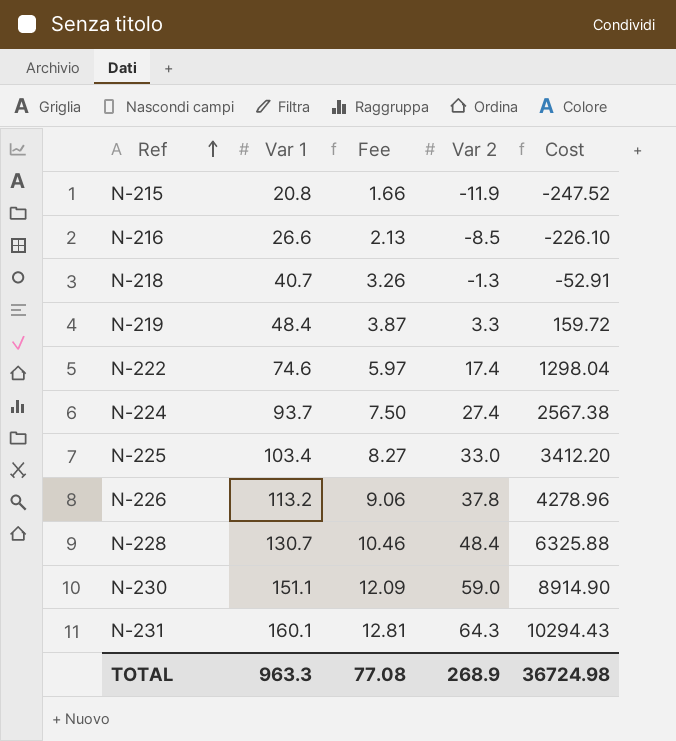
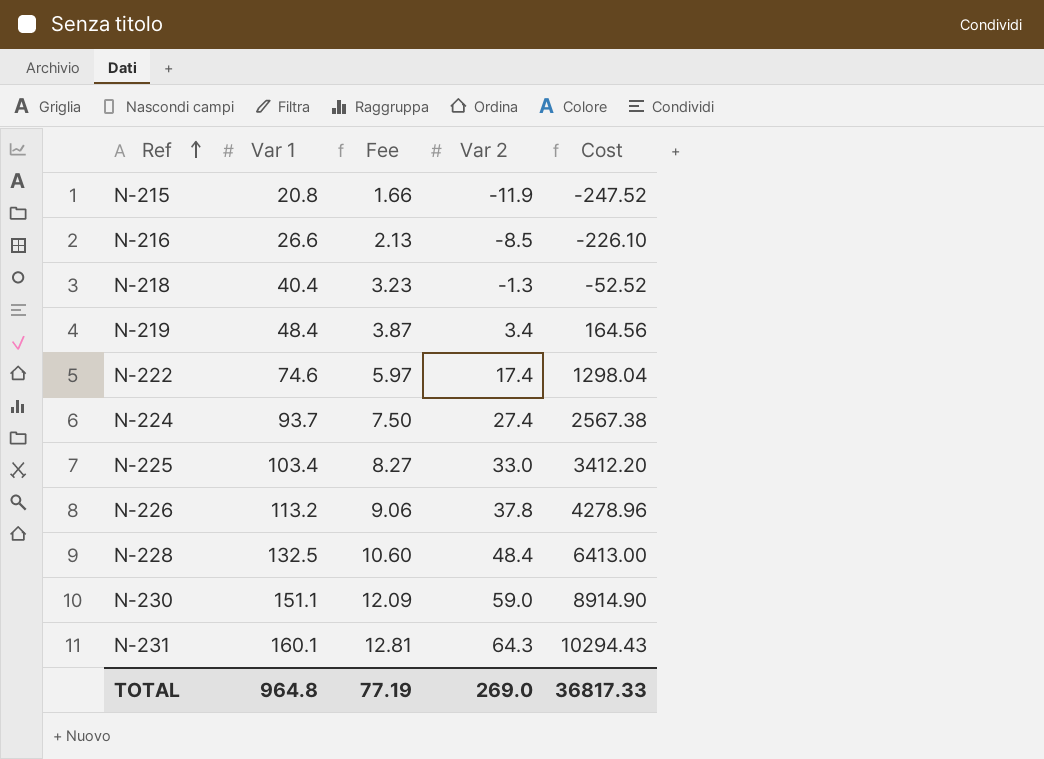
N-218 | Var 1: 40.7 -> 40.4
N-218 | Fee: 3.26 -> 3.23
N-218 | Cost: -52.91 -> -52.52
N-219 | Var 2: 3.3 -> 3.4
N-219 | Cost: 159.72 -> 164.56
N-228 | Var 1: 130.7 -> 132.5
N-228 | Fee: 10.46 -> 10.60
N-228 | Cost: 6325.88 -> 6413.00
TOTAL | Var 1: 963.3 -> 964.8
TOTAL | Fee: 77.08 -> 77.19
TOTAL | Var 2: 268.9 -> 269.0
TOTAL | Cost: 36724.98 -> 36817.33

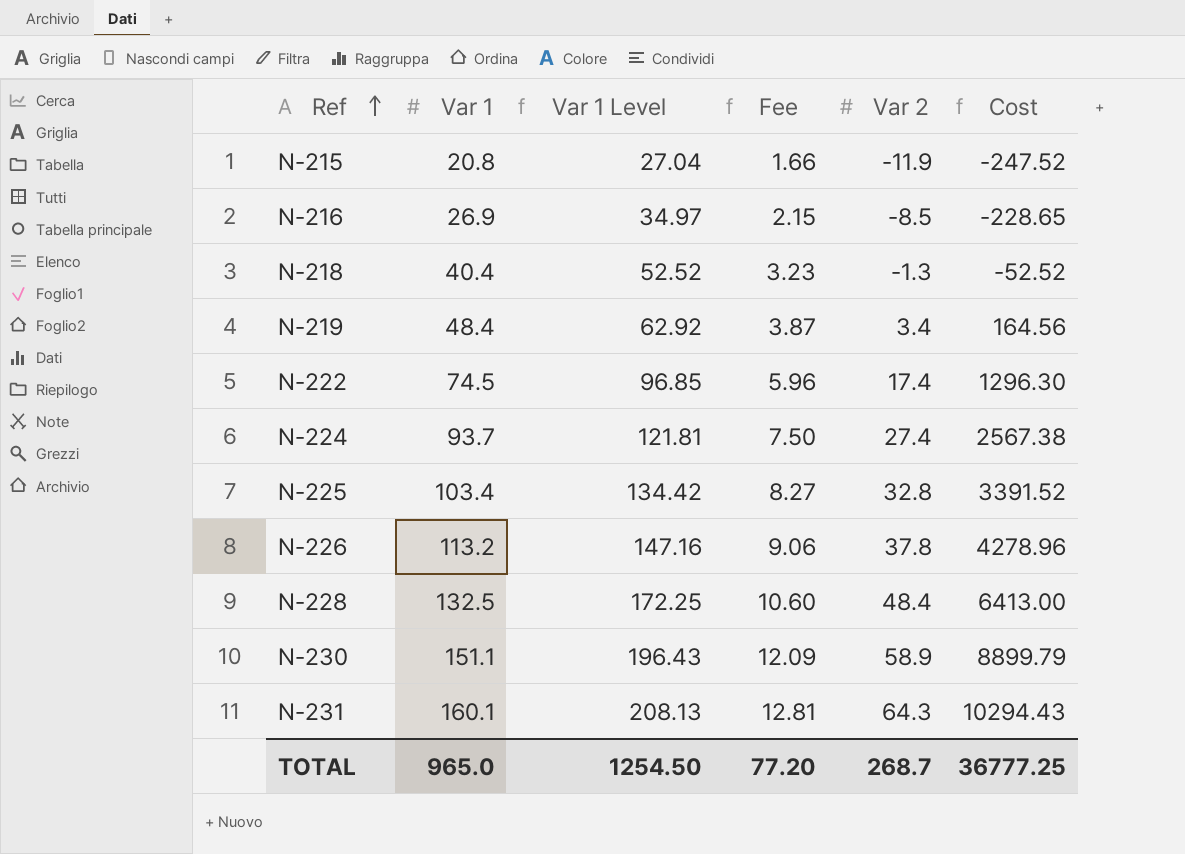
column Var 1 Level | formula: none -> [Var 1] * 1.3
N-216 | Var 1: 26.6 -> 26.9
N-216 | Fee: 2.13 -> 2.15
N-216 | Cost: -226.10 -> -228.65
N-222 | Var 1: 74.6 -> 74.5
N-222 | Fee: 5.97 -> 5.96
N-222 | Cost: 1298.04 -> 1296.30
N-225 | Var 2: 33.0 -> 32.8
N-225 | Cost: 3412.20 -> 3391.52
N-230 | Var 2: 59.0 -> 58.9
N-230 | Cost: 8914.90 -> 8899.79
TOTAL | Var 1: 964.8 -> 965.0
TOTAL | Fee: 77.19 -> 77.20
TOTAL | Var 2: 269.0 -> 268.7
TOTAL | Cost: 36817.33 -> 36777.25

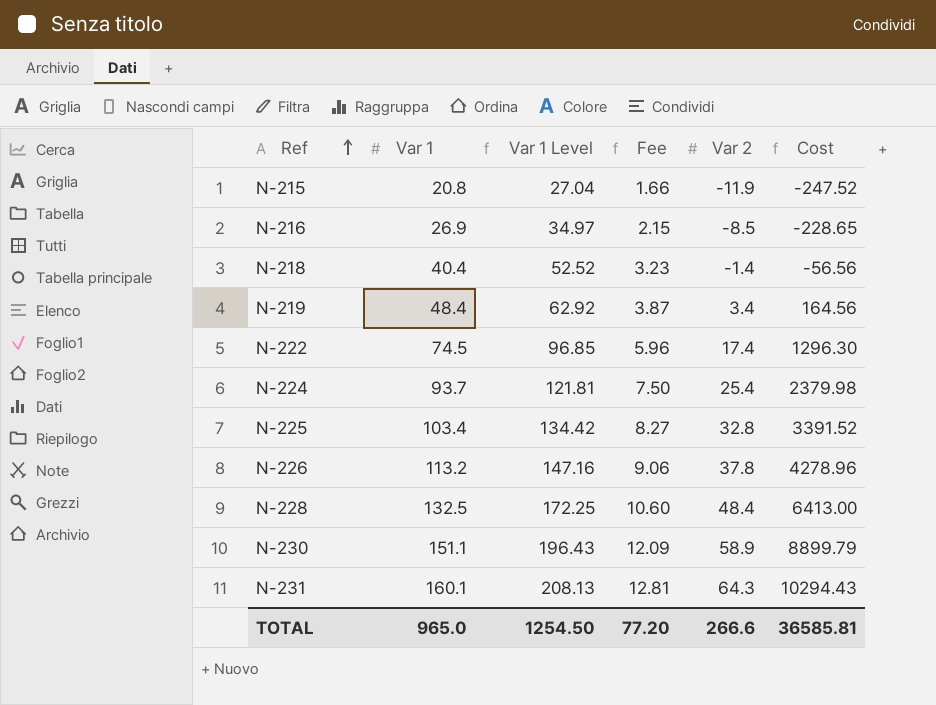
N-218 | Var 2: -1.3 -> -1.4
N-218 | Cost: -52.52 -> -56.56
N-224 | Var 2: 27.4 -> 25.4
N-224 | Cost: 2567.38 -> 2379.98
TOTAL | Var 2: 268.7 -> 266.6
TOTAL | Cost: 36777.25 -> 36585.81

